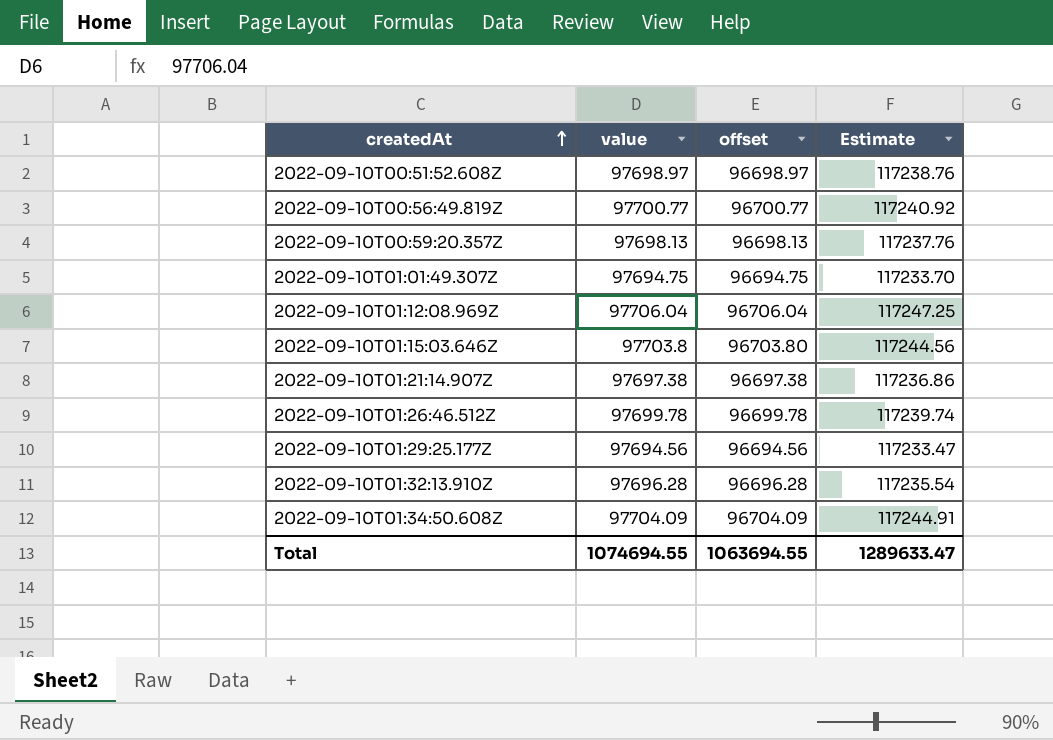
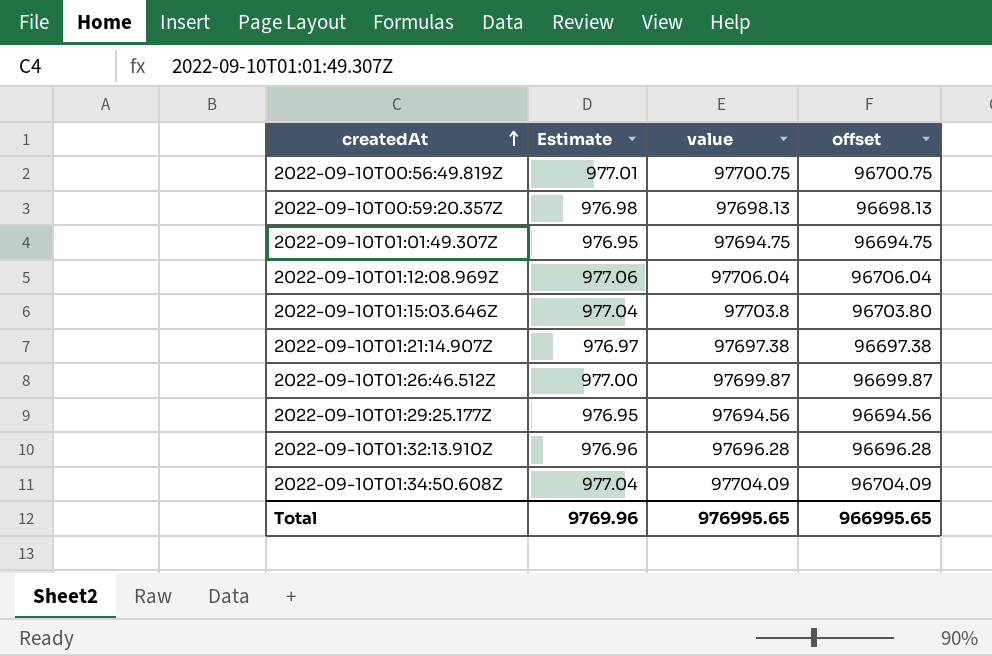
column Estimate | formula: [value] * 1.2 -> [value] * 0.01
column Estimate | position: 4 -> 2
row 2022-09-10T00:51:52.608Z: 97698.97 | 96698.97 | 117238.76 -> none
2022-09-10T00:56:49.819Z | value: 97700.77 -> 97700.75
2022-09-10T00:56:49.819Z | offset: 96700.77 -> 96700.75
2022-09-10T01:26:46.512Z | value: 97699.78 -> 97699.87
2022-09-10T01:26:46.512Z | offset: 96699.78 -> 96699.87
Total | Estimate: 1289633.47 -> 9769.96
Total | value: 1074694.55 -> 976995.65
Total | offset: 1063694.55 -> 966995.65

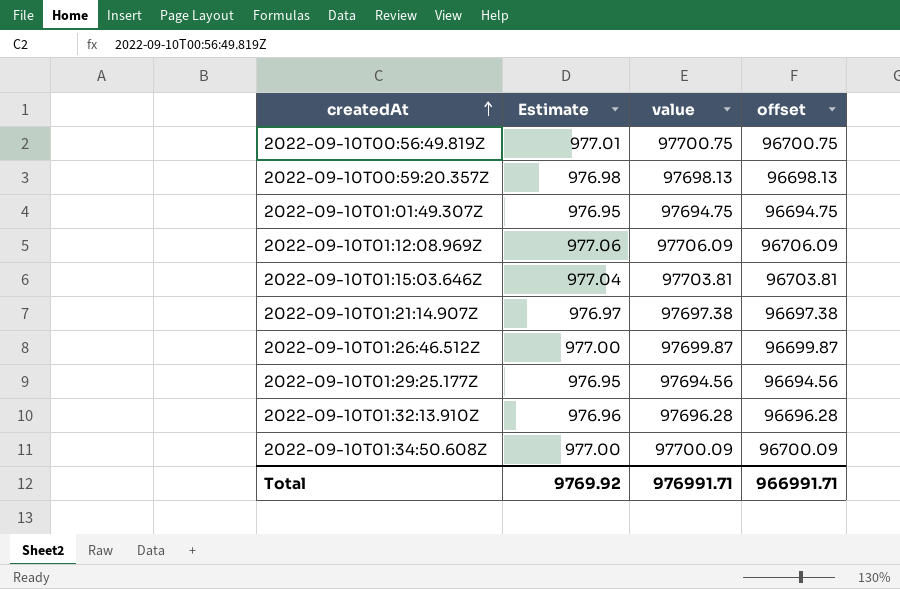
2022-09-10T01:12:08.969Z | value: 97706.04 -> 97706.09
2022-09-10T01:12:08.969Z | offset: 96706.04 -> 96706.09
2022-09-10T01:15:03.646Z | value: 97703.8 -> 97703.81
2022-09-10T01:15:03.646Z | offset: 96703.80 -> 96703.81
2022-09-10T01:34:50.608Z | Estimate: 977.04 -> 977.00
2022-09-10T01:34:50.608Z | value: 97704.09 -> 97700.09
2022-09-10T01:34:50.608Z | offset: 96704.09 -> 96700.09
Total | Estimate: 9769.96 -> 9769.92
Total | value: 976995.65 -> 976991.71
Total | offset: 966995.65 -> 966991.71

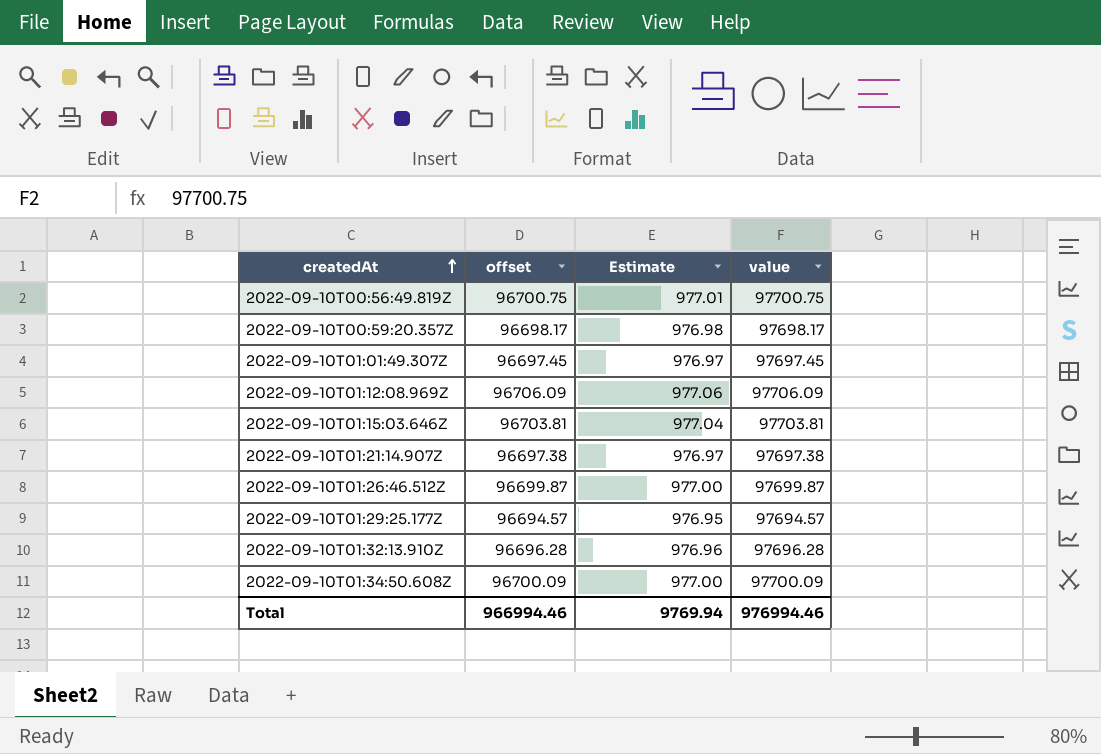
column offset | position: 4 -> 2
2022-09-10T00:59:20.357Z | offset: 96698.13 -> 96698.17
2022-09-10T00:59:20.357Z | value: 97698.13 -> 97698.17
2022-09-10T01:01:49.307Z | offset: 96694.75 -> 96697.45
2022-09-10T01:01:49.307Z | Estimate: 976.95 -> 976.97
2022-09-10T01:01:49.307Z | value: 97694.75 -> 97697.45
2022-09-10T01:29:25.177Z | offset: 96694.56 -> 96694.57
2022-09-10T01:29:25.177Z | value: 97694.56 -> 97694.57
Total | offset: 966991.71 -> 966994.46
Total | Estimate: 9769.92 -> 9769.94
Total | value: 976991.71 -> 976994.46

